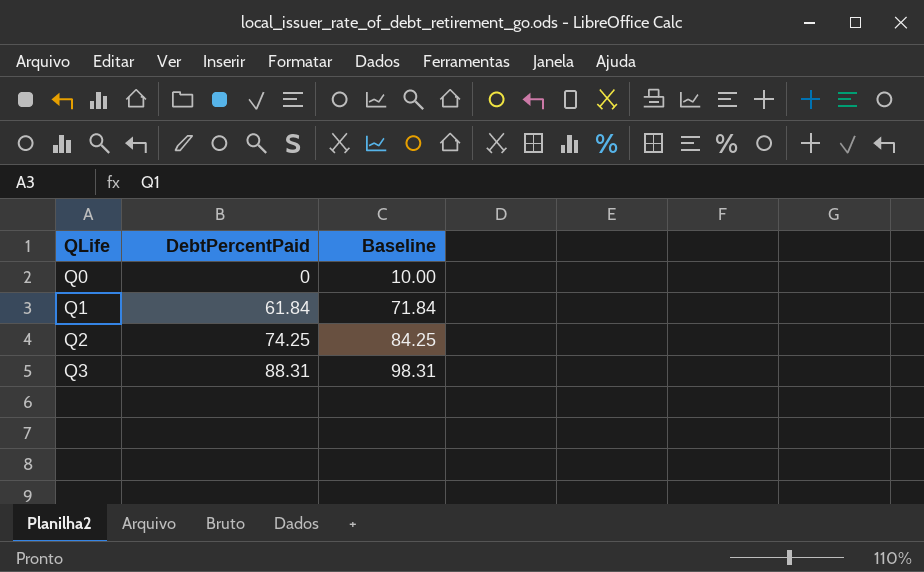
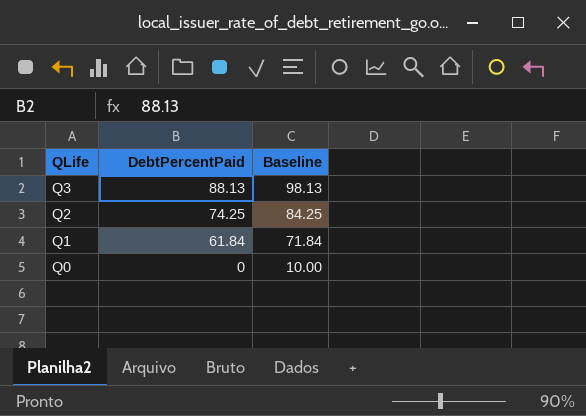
row order: QLife ascending -> QLife descending
Q3 | DebtPercentPaid: 88.31 -> 88.13
Q3 | Baseline: 98.31 -> 98.13

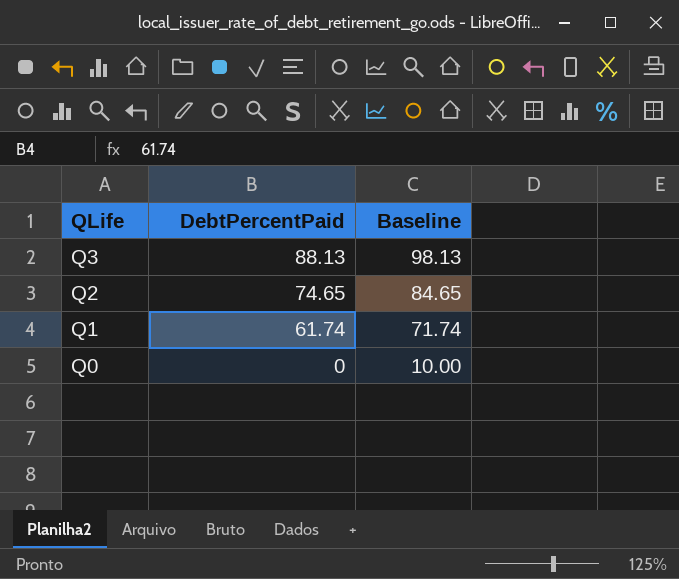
Q2 | DebtPercentPaid: 74.25 -> 74.65
Q2 | Baseline: 84.25 -> 84.65
Q1 | DebtPercentPaid: 61.84 -> 61.74
Q1 | Baseline: 71.84 -> 71.74

